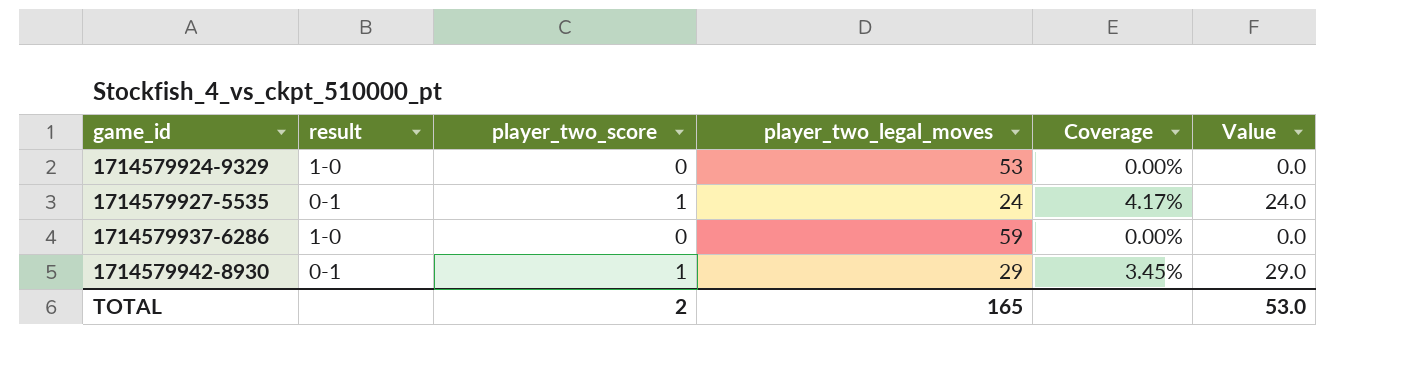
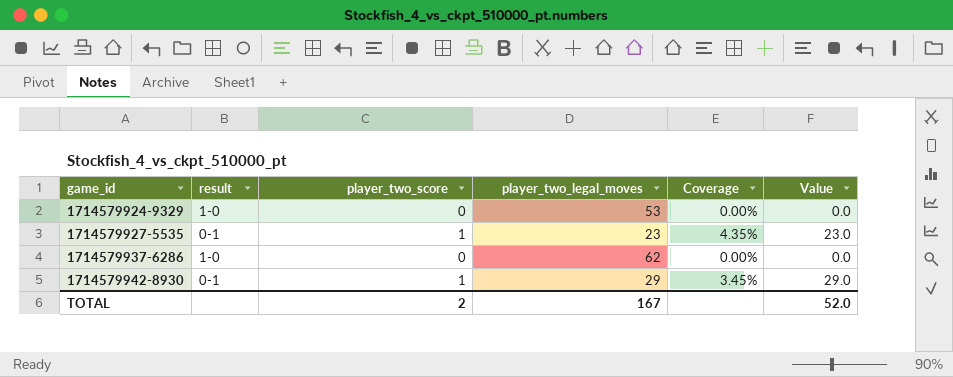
1714579927-5535 | player_two_legal_moves: 24 -> 23
1714579927-5535 | Coverage: 4.17% -> 4.35%
1714579927-5535 | Value: 24.0 -> 23.0
1714579937-6286 | player_two_legal_moves: 59 -> 62
TOTAL | player_two_legal_moves: 165 -> 167
TOTAL | Value: 53.0 -> 52.0

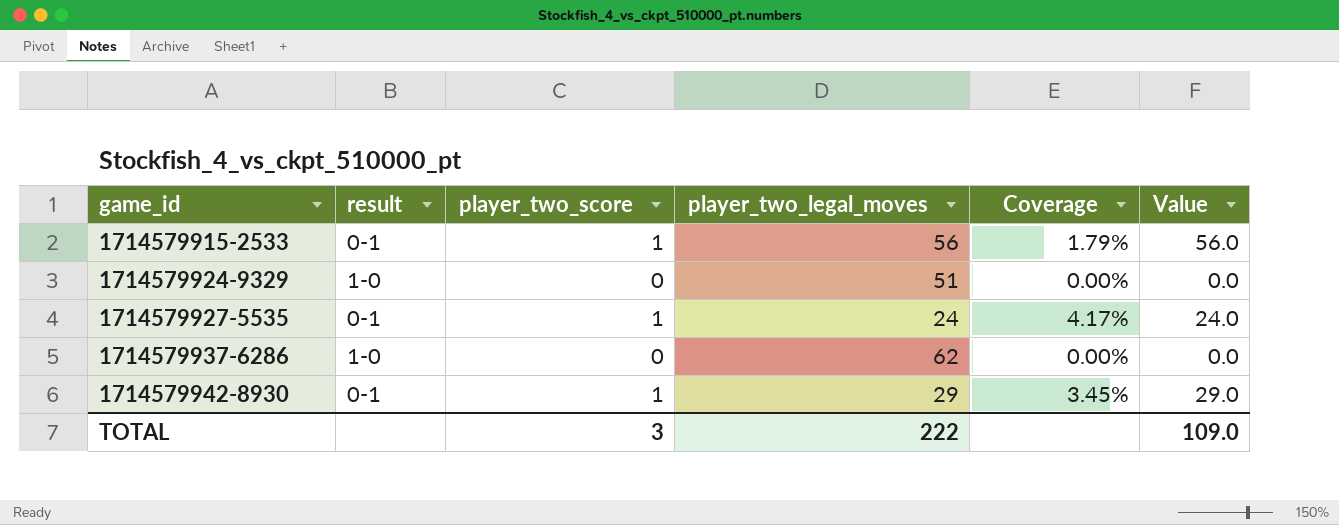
row 1714579915-2533: none -> 0-1 | 1 | 56 | 1.79% | 56.0
1714579924-9329 | player_two_legal_moves: 53 -> 51
1714579927-5535 | player_two_legal_moves: 23 -> 24
1714579927-5535 | Coverage: 4.35% -> 4.17%
1714579927-5535 | Value: 23.0 -> 24.0
TOTAL | player_two_score: 2 -> 3
TOTAL | player_two_legal_moves: 167 -> 222
TOTAL | Value: 52.0 -> 109.0

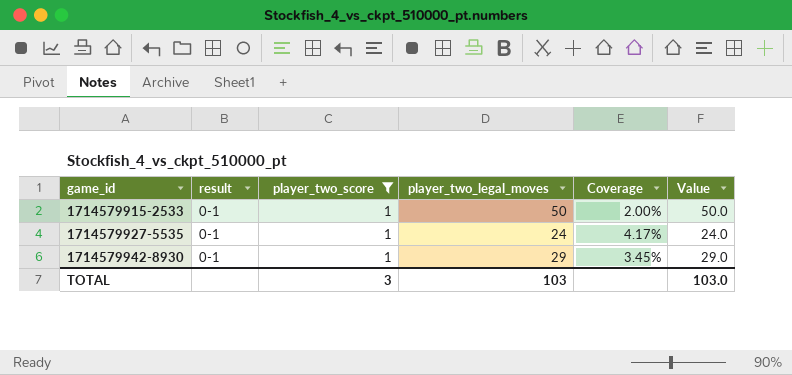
filter: none -> player_two_score = 1
1714579915-2533 | player_two_legal_moves: 56 -> 50
1714579915-2533 | Coverage: 1.79% -> 2.00%
1714579915-2533 | Value: 56.0 -> 50.0
TOTAL | player_two_legal_moves: 222 -> 103
TOTAL | Value: 109.0 -> 103.0

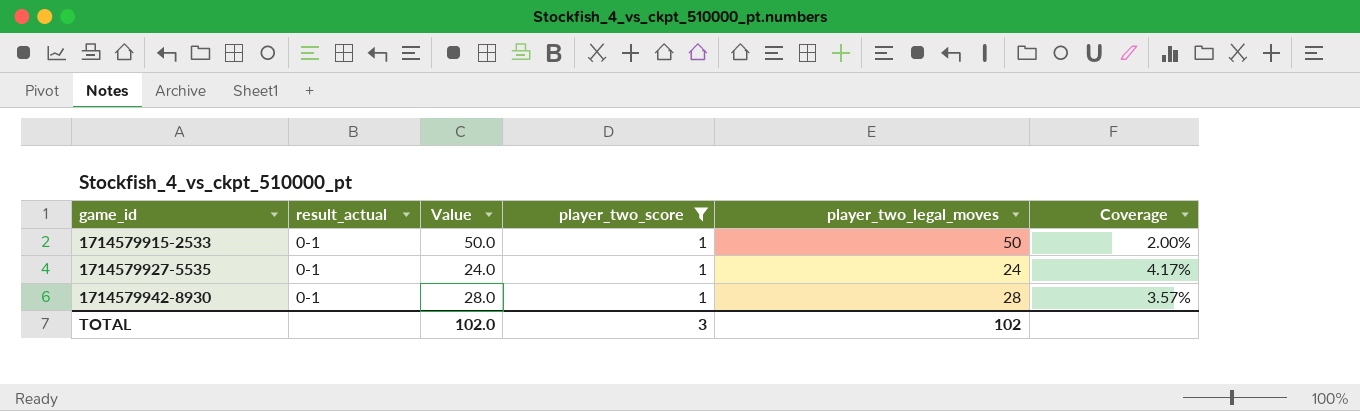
column name: result -> result_actual
column Value | position: 6 -> 3
1714579942-8930 | Value: 29.0 -> 28.0
1714579942-8930 | player_two_legal_moves: 29 -> 28
1714579942-8930 | Coverage: 3.45% -> 3.57%
TOTAL | Value: 103.0 -> 102.0
TOTAL | player_two_legal_moves: 103 -> 102

